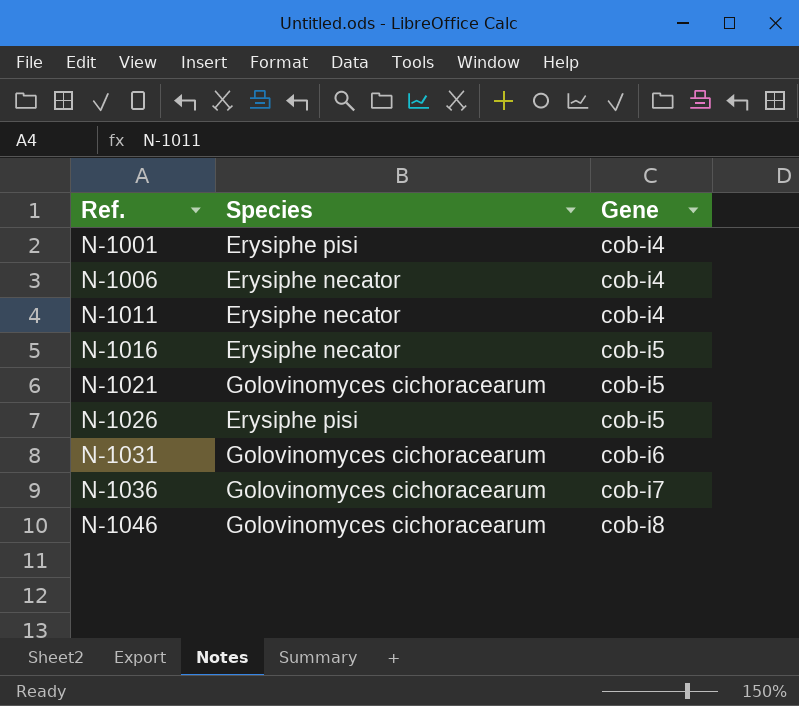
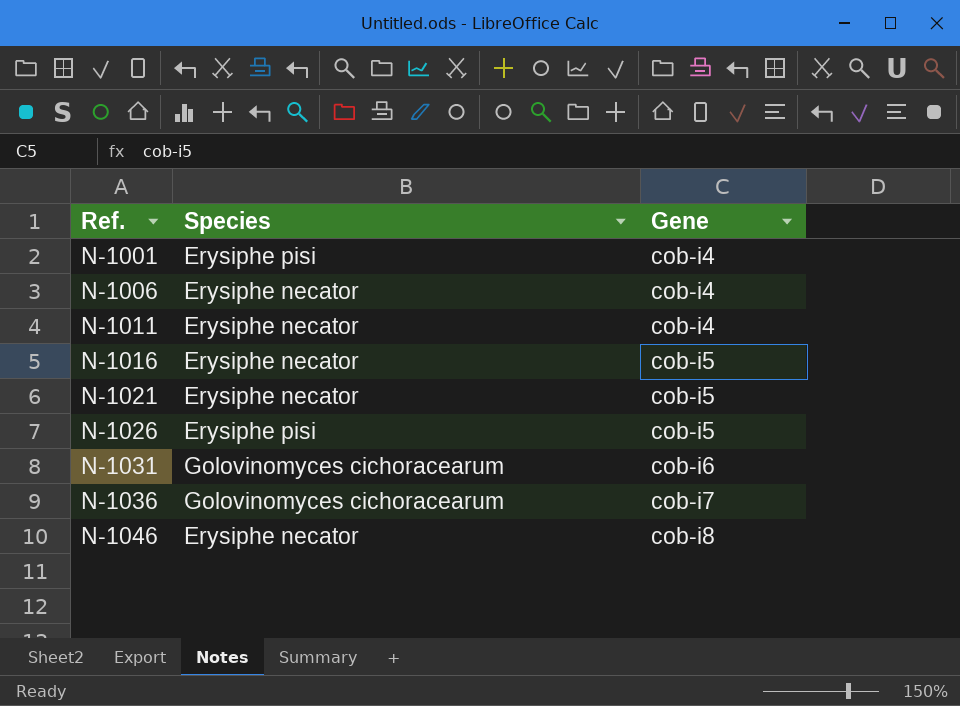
N-1021 | Species: Golovinomyces cichoracearum -> Erysiphe necator
N-1046 | Species: Golovinomyces cichoracearum -> Erysiphe necator

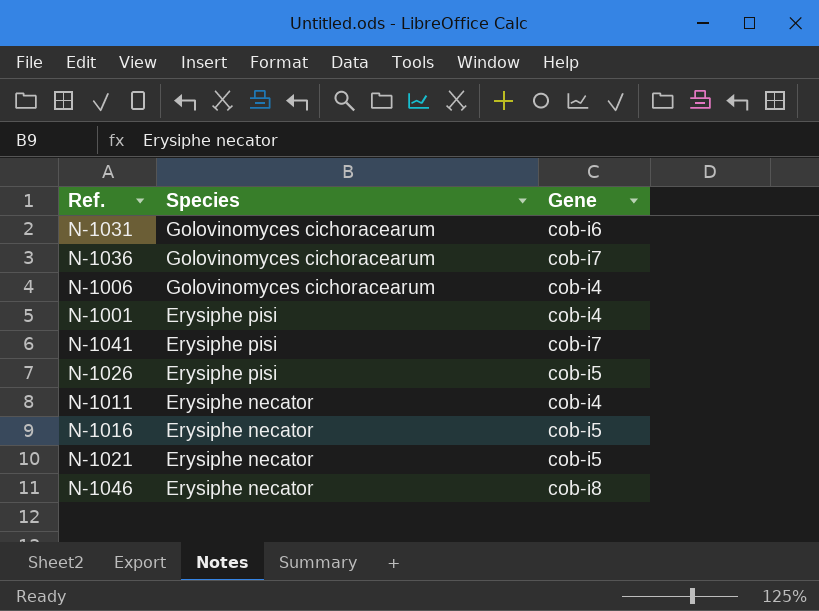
row order: Ref. ascending -> Species descending
N-1006 | Species: Erysiphe necator -> Golovinomyces cichoracearum
row N-1041: none -> Erysiphe pisi | cob-i7

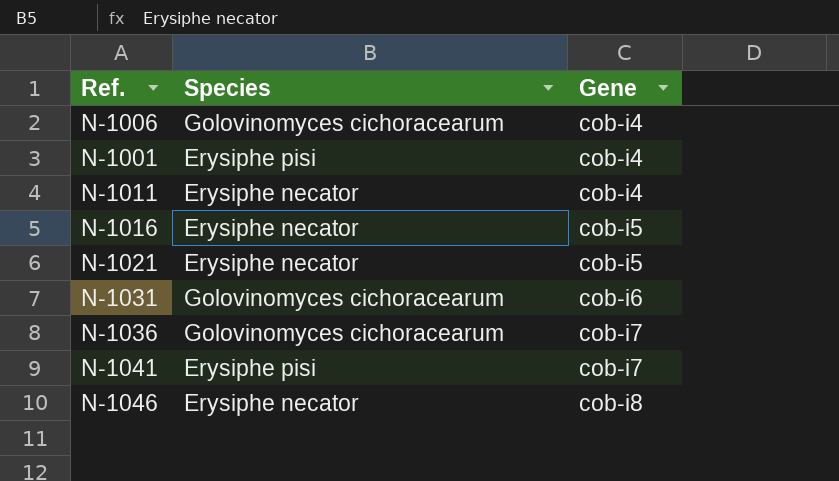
row order: Species descending -> Gene ascending
row N-1026: Erysiphe pisi | cob-i5 -> none

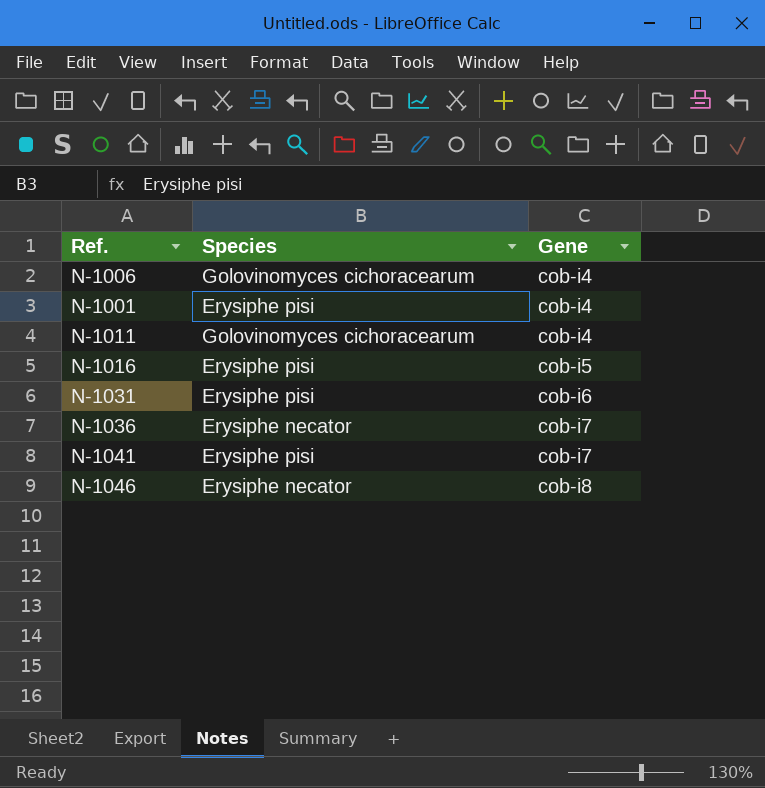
row N-1021: Erysiphe necator | cob-i5 -> none
N-1011 | Species: Erysiphe necator -> Golovinomyces cichoracearum
N-1016 | Species: Erysiphe necator -> Erysiphe pisi
N-1031 | Species: Golovinomyces cichoracearum -> Erysiphe pisi
N-1036 | Species: Golovinomyces cichoracearum -> Erysiphe necator

